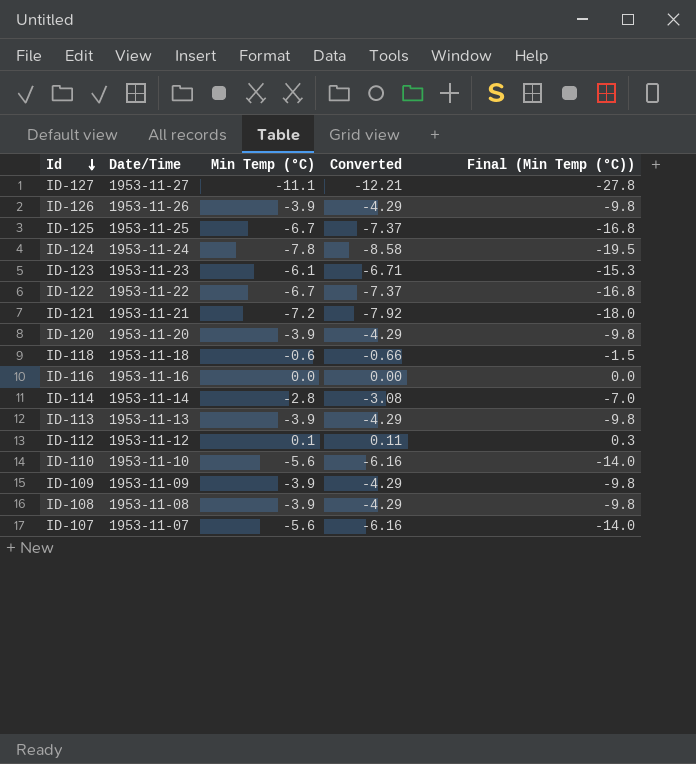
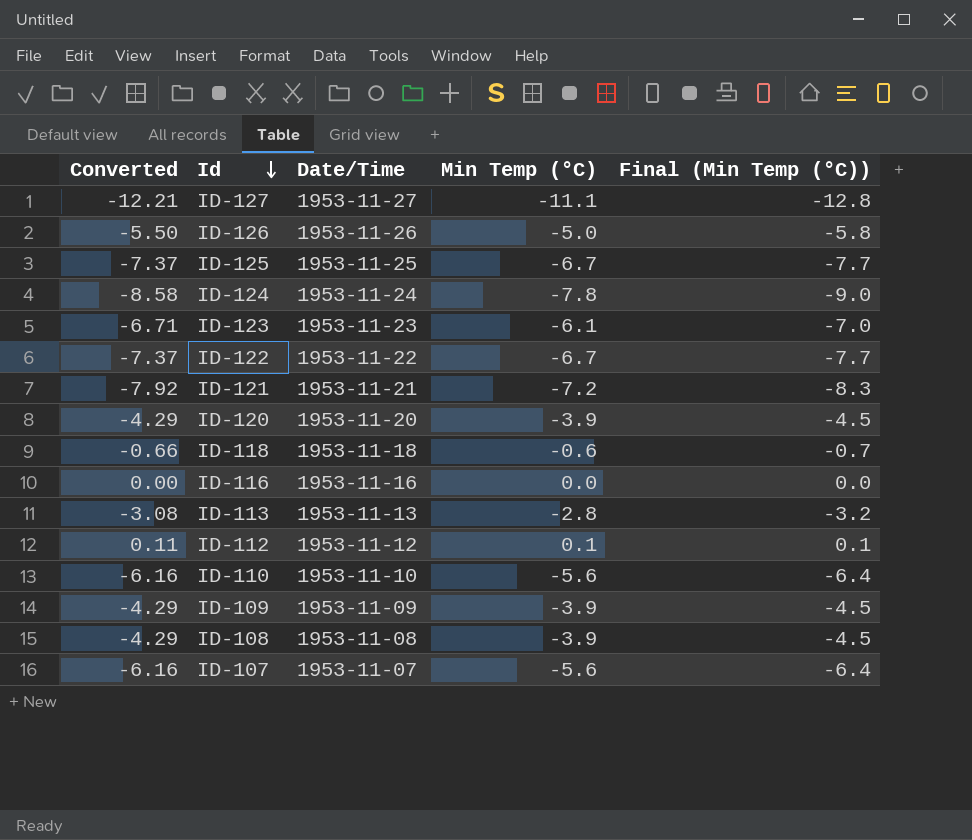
column Converted | position: 4 -> 1
column Final (Min Temp (°C)) | formula: [Min Temp (°C)] * 2.5 -> [Min Temp (°C)] * 1.15
row ID-114: 1953-11-14 | -2.8 | -3.08 | -7.0 -> none
ID-126 | Converted: -4.29 -> -5.50
ID-126 | Min Temp (°C): -3.9 -> -5.0
ID-113 | Converted: -4.29 -> -3.08
ID-113 | Min Temp (°C): -3.9 -> -2.8

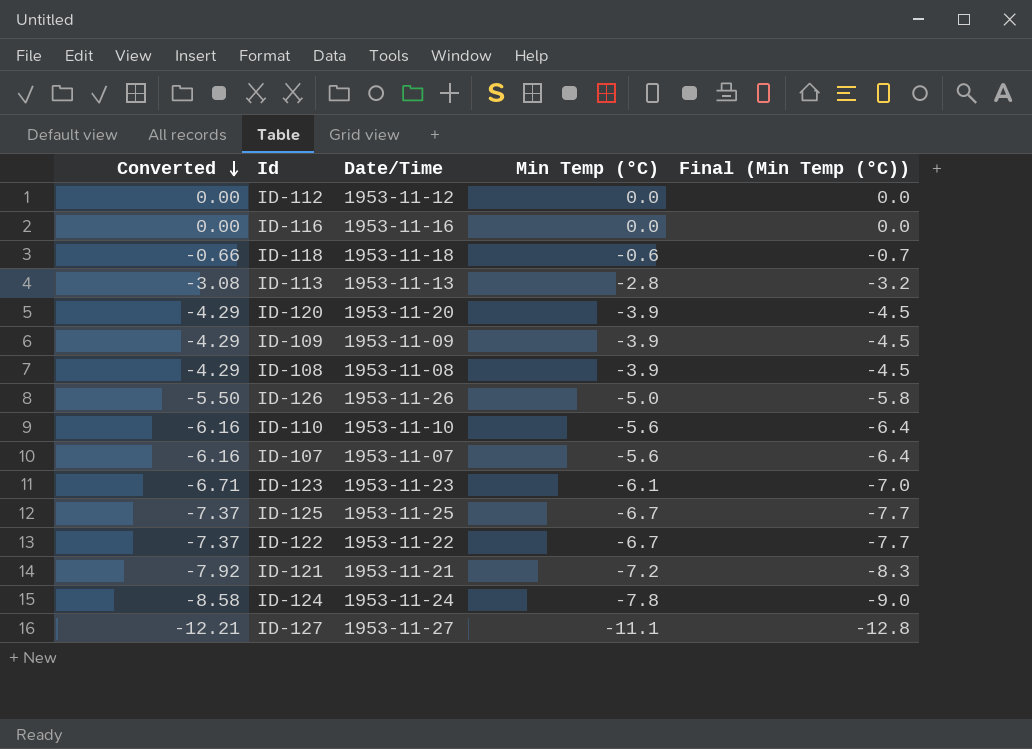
row order: Id descending -> Converted descending
ID-112 | Converted: 0.11 -> 0.00
ID-112 | Min Temp (°C): 0.1 -> 0.0
ID-112 | Final (Min Temp (°C)): 0.1 -> 0.0

